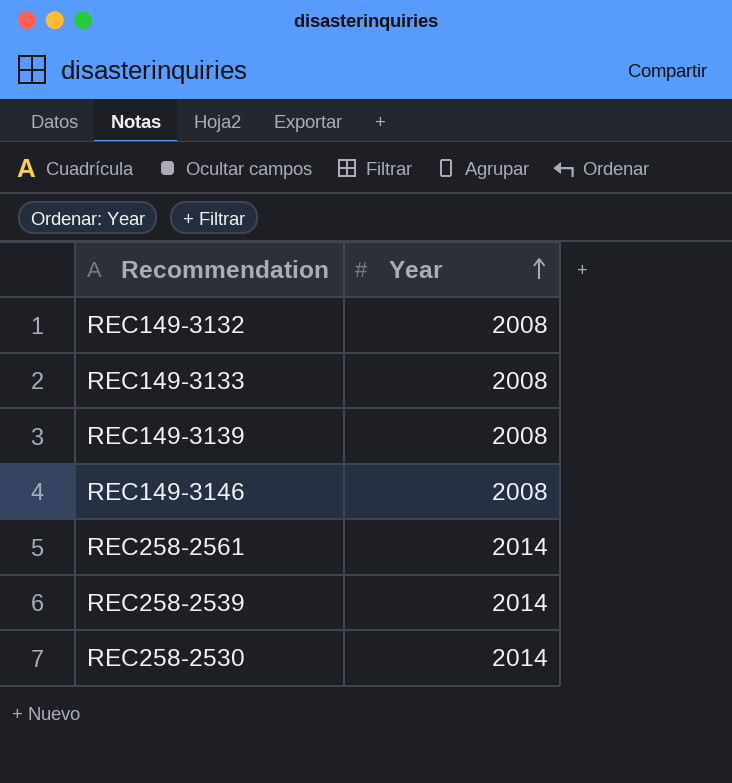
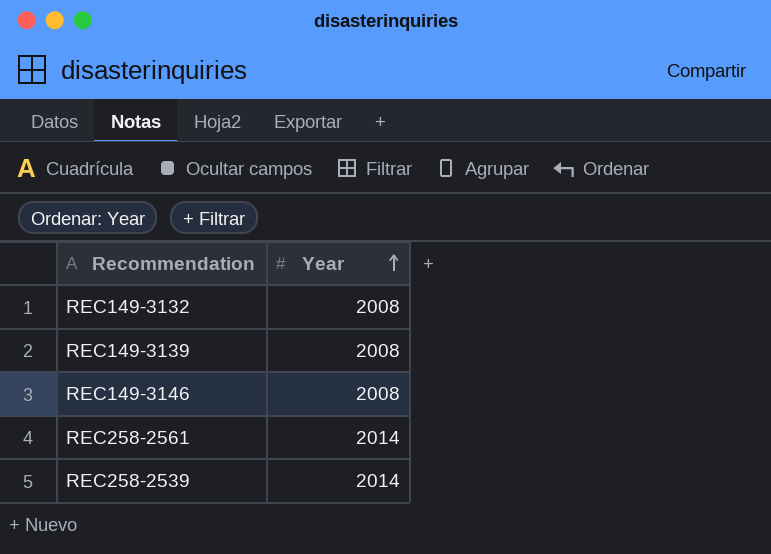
row REC149-3133: 2008 -> none
row REC258-2530: 2014 -> none

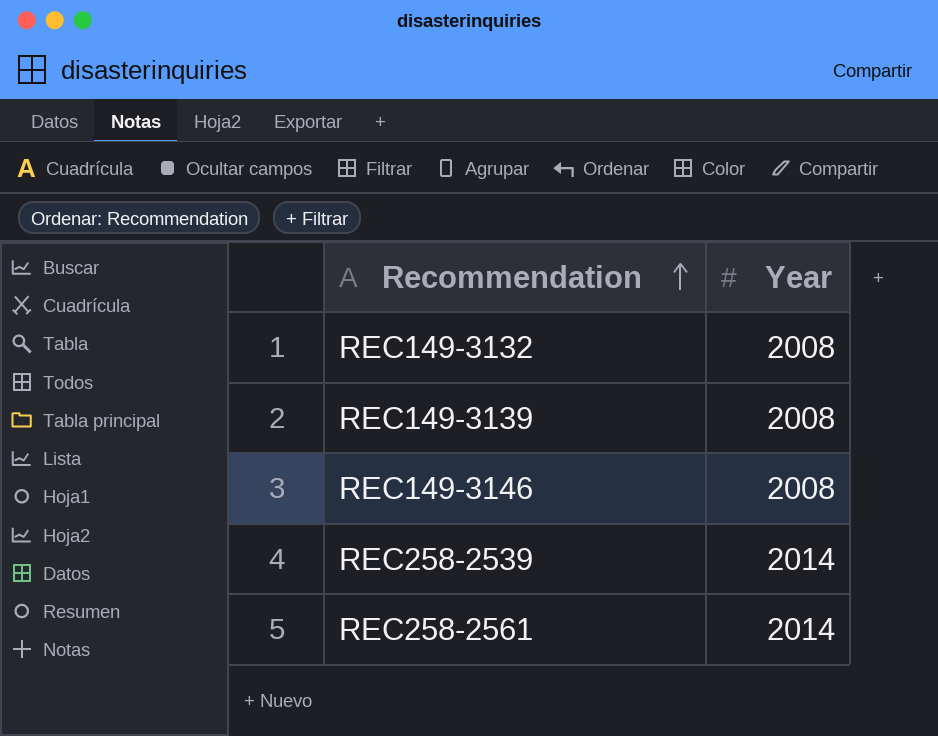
row order: Year ascending -> Recommendation ascending

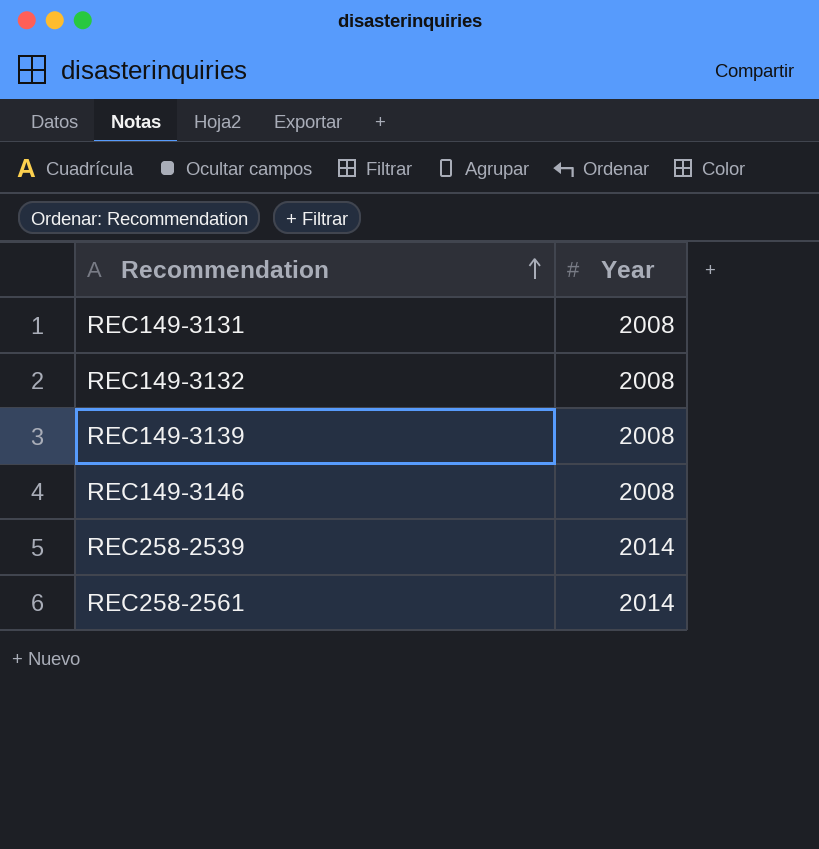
row REC149-3131: none -> 2008

